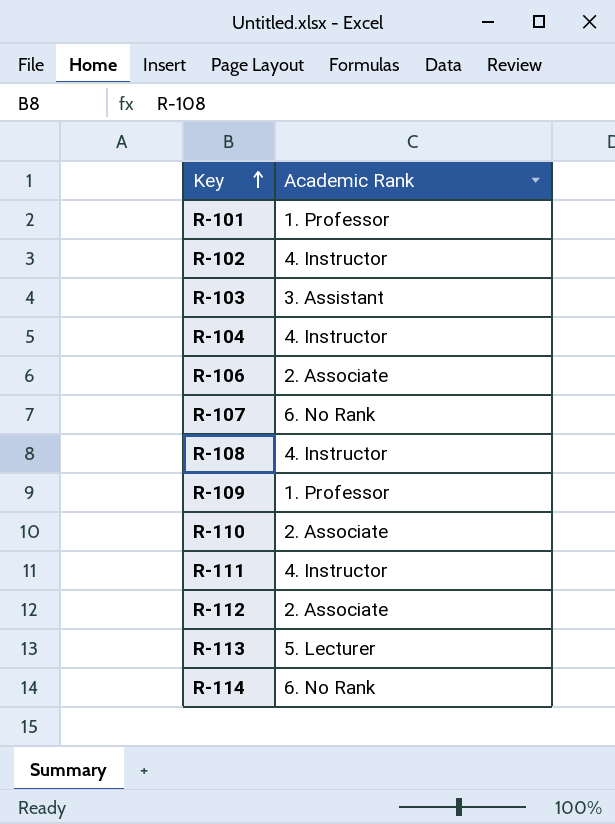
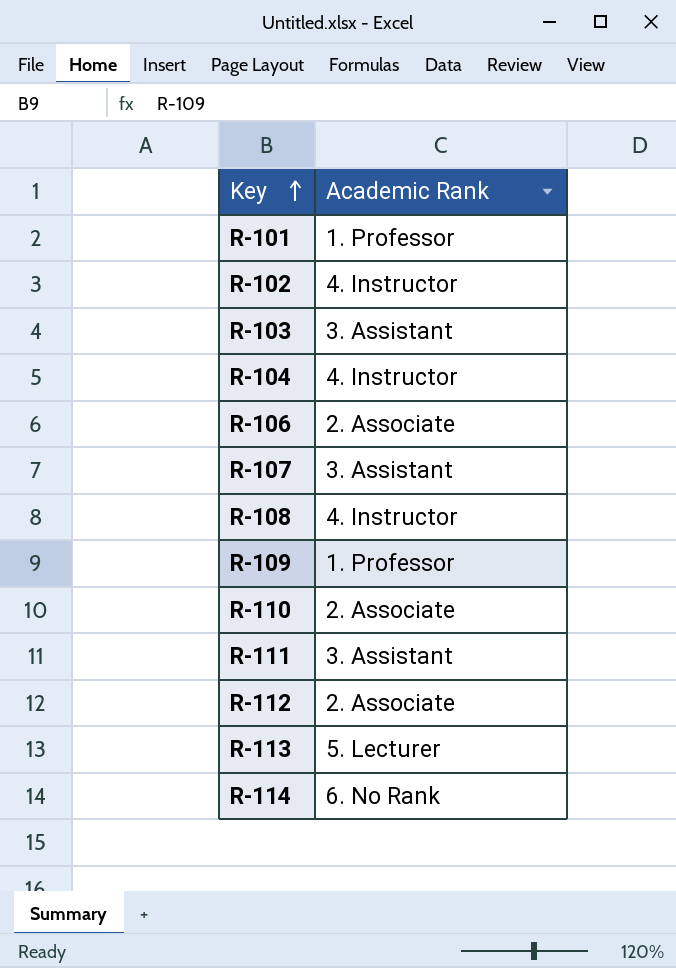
R-107 | Academic Rank: 6. No Rank -> 3. Assistant
R-111 | Academic Rank: 4. Instructor -> 3. Assistant

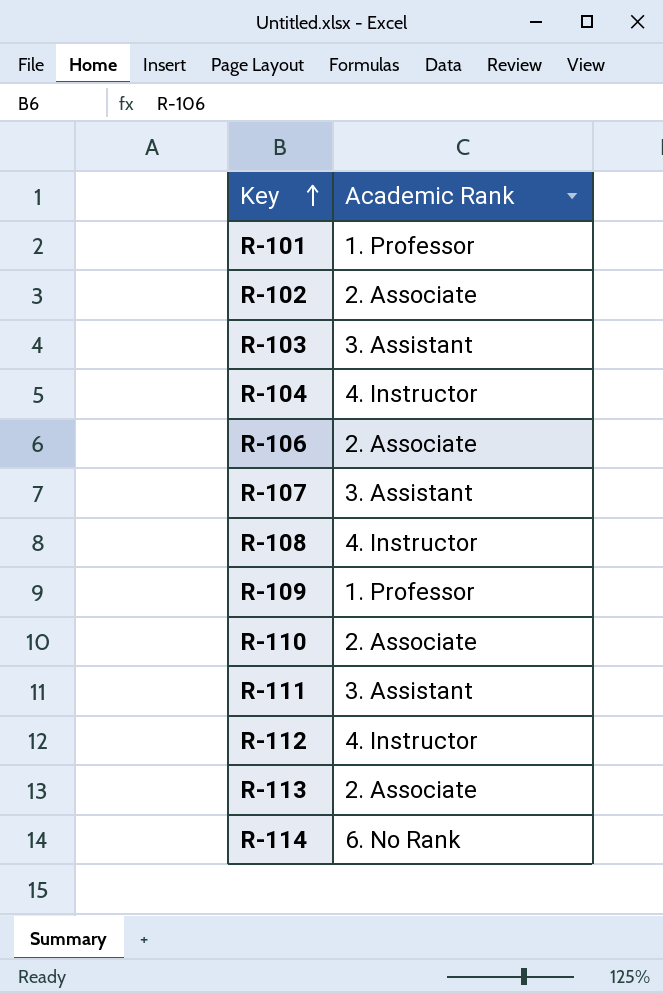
R-102 | Academic Rank: 4. Instructor -> 2. Associate
R-112 | Academic Rank: 2. Associate -> 4. Instructor
R-113 | Academic Rank: 5. Lecturer -> 2. Associate

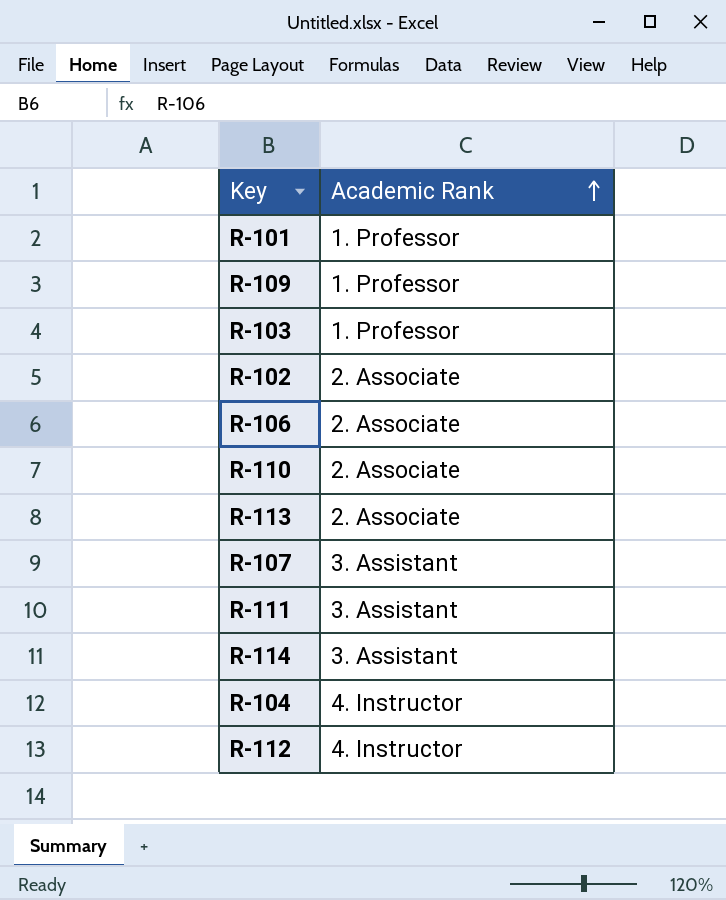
row order: Key ascending -> Academic Rank ascending
row R-108: 4. Instructor -> none
R-103 | Academic Rank: 3. Assistant -> 1. Professor
R-114 | Academic Rank: 6. No Rank -> 3. Assistant

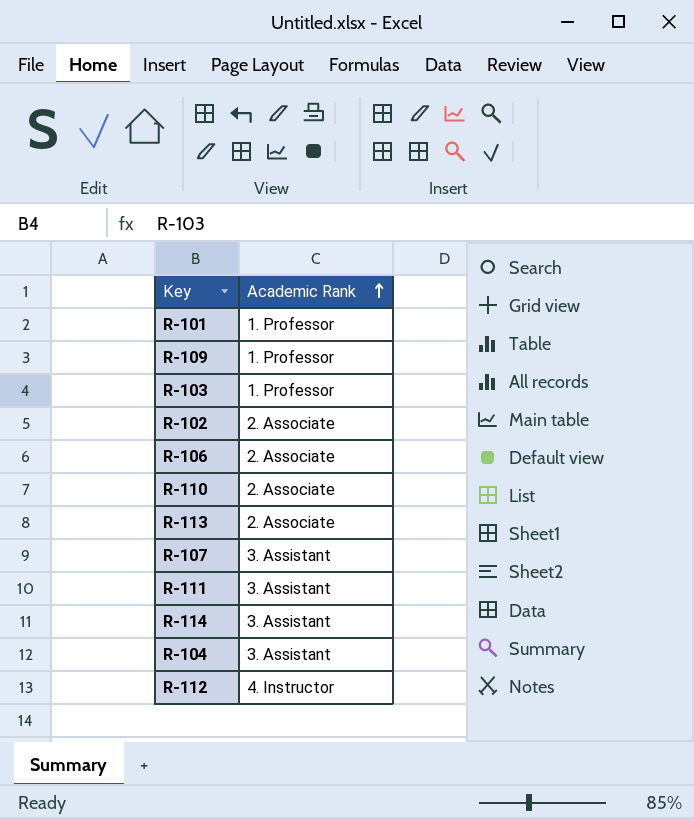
R-104 | Academic Rank: 4. Instructor -> 3. Assistant

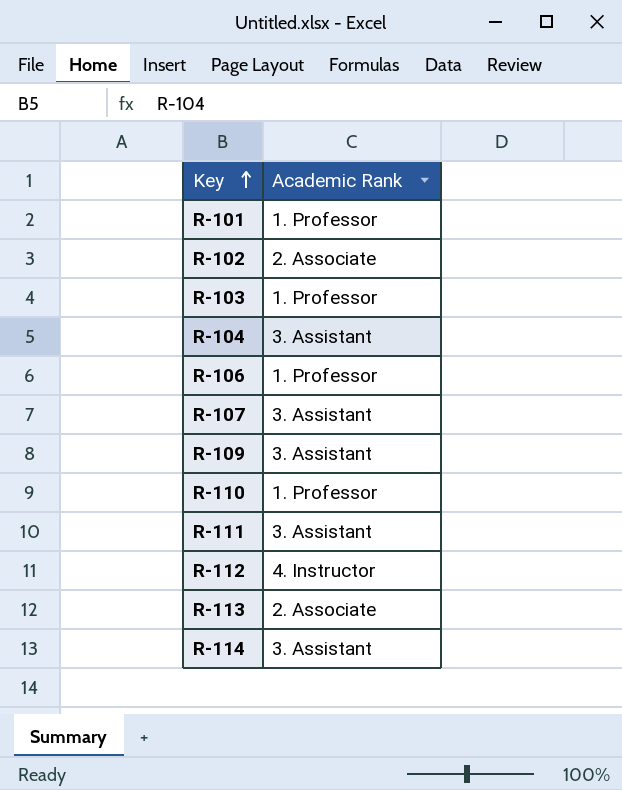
row order: Academic Rank ascending -> Key ascending
R-106 | Academic Rank: 2. Associate -> 1. Professor
R-109 | Academic Rank: 1. Professor -> 3. Assistant
R-110 | Academic Rank: 2. Associate -> 1. Professor

